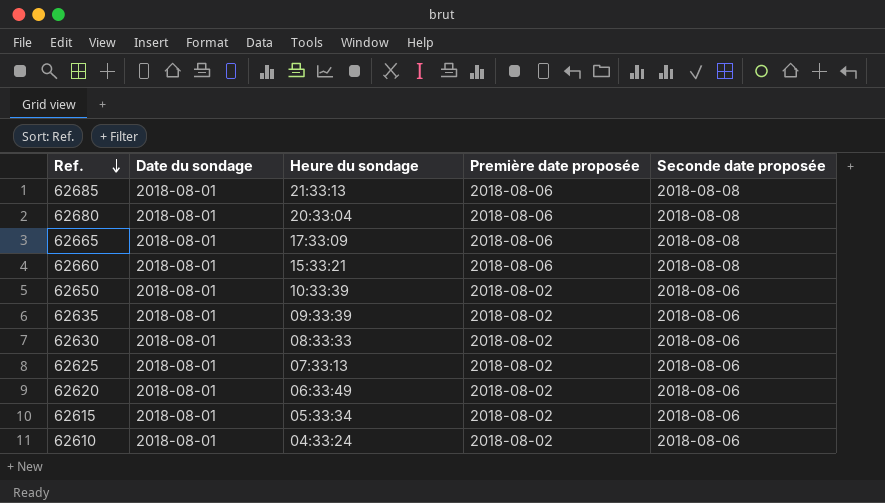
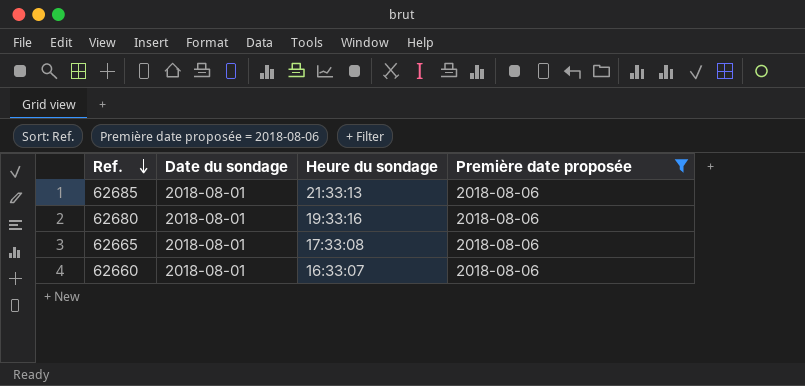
filter: none -> Première date proposée = 2018-08-06
column Seconde date proposée | position: 5 -> none
62680 | Heure du sondage: 20:33:04 -> 19:33:16
62665 | Heure du sondage: 17:33:09 -> 17:33:08
62660 | Heure du sondage: 15:33:21 -> 16:33:07

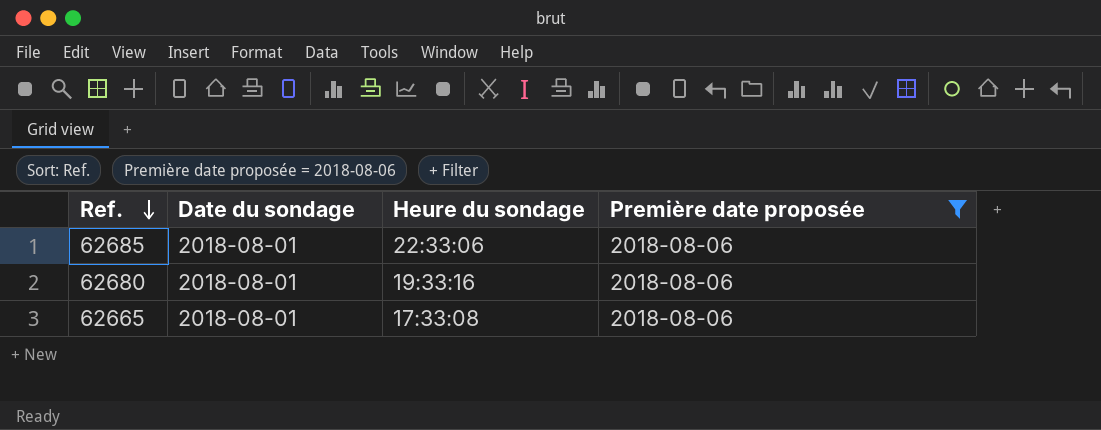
row 62660: 2018-08-01 | 16:33:07 | 2018-08-06 -> none
62685 | Heure du sondage: 21:33:13 -> 22:33:06

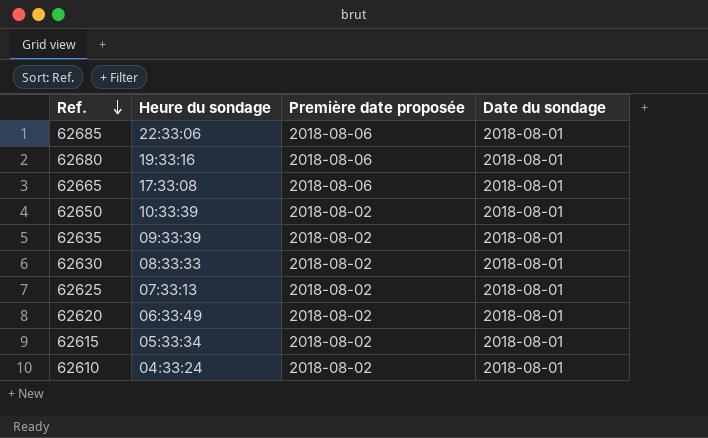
filter: Première date proposée = 2018-08-06 -> none
column Date du sondage | position: 2 -> 4

